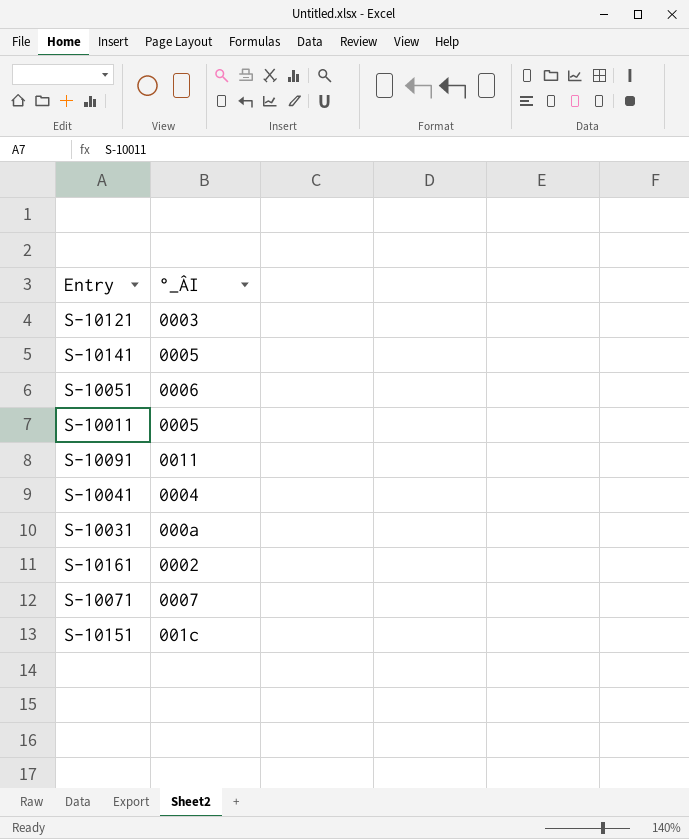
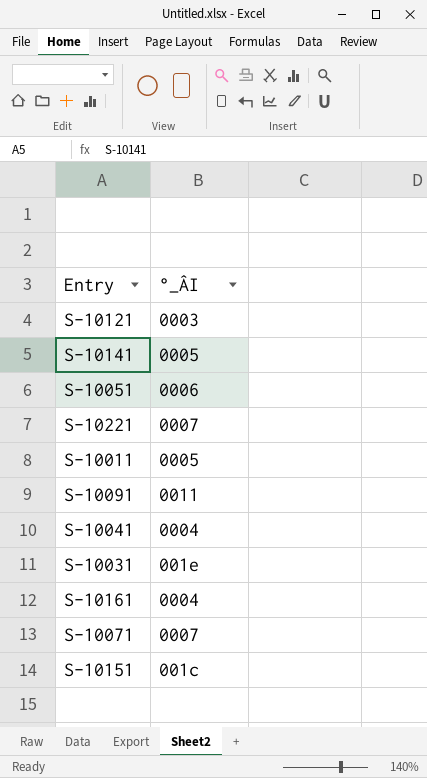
row S-10221: none -> 0007
S-10031 | °_ÂI: 000a -> 001e
S-10161 | °_ÂI: 0002 -> 0004

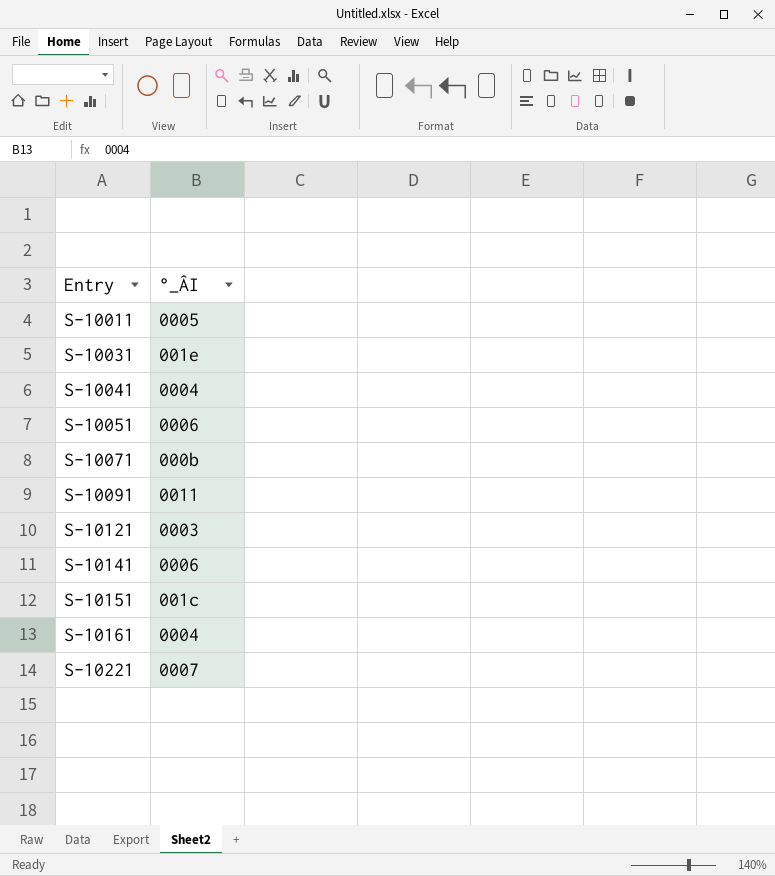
row order: none -> Entry ascending
S-10071 | °_ÂI: 0007 -> 000b
S-10141 | °_ÂI: 0005 -> 0006

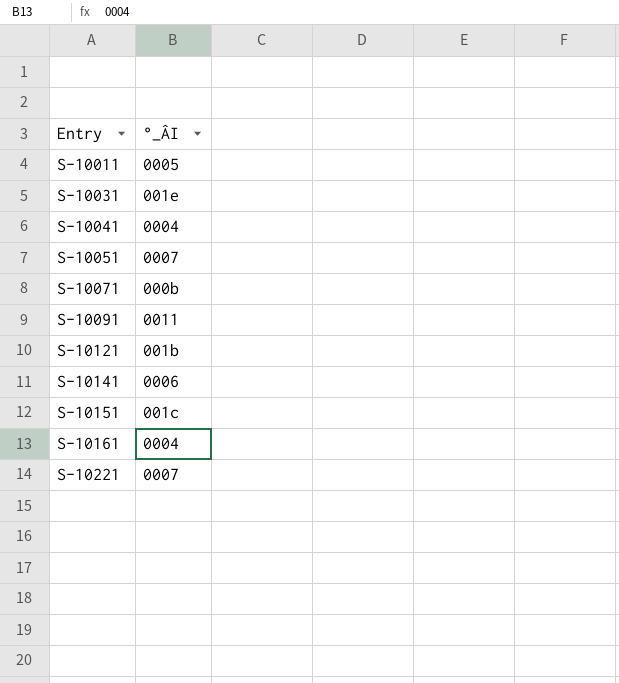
S-10051 | °_ÂI: 0006 -> 0007
S-10121 | °_ÂI: 0003 -> 001b

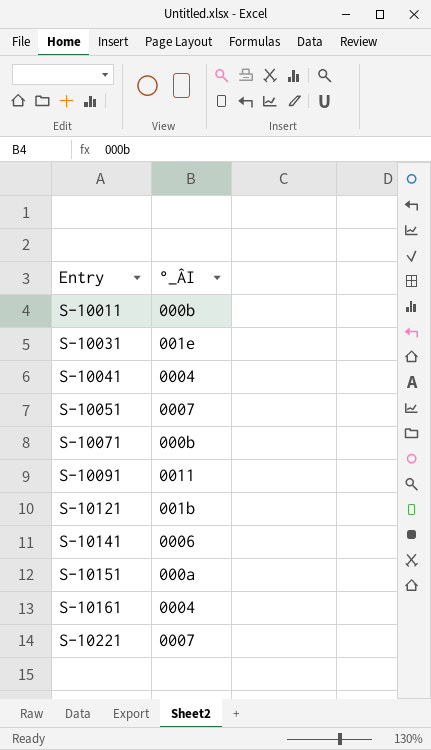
S-10011 | °_ÂI: 0005 -> 000b
S-10151 | °_ÂI: 001c -> 000a

